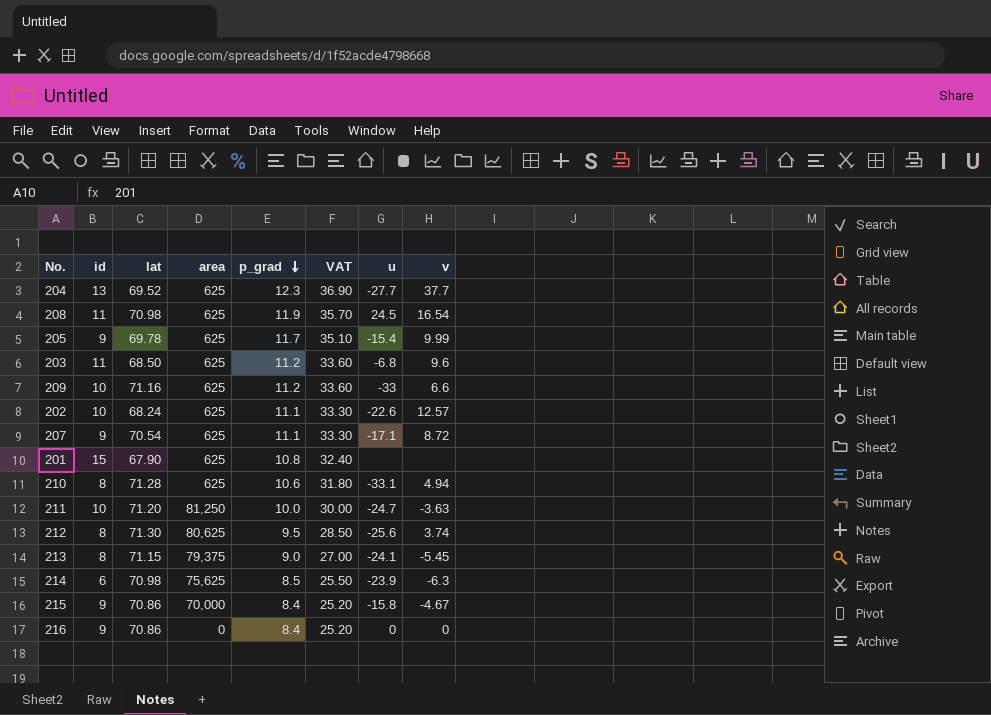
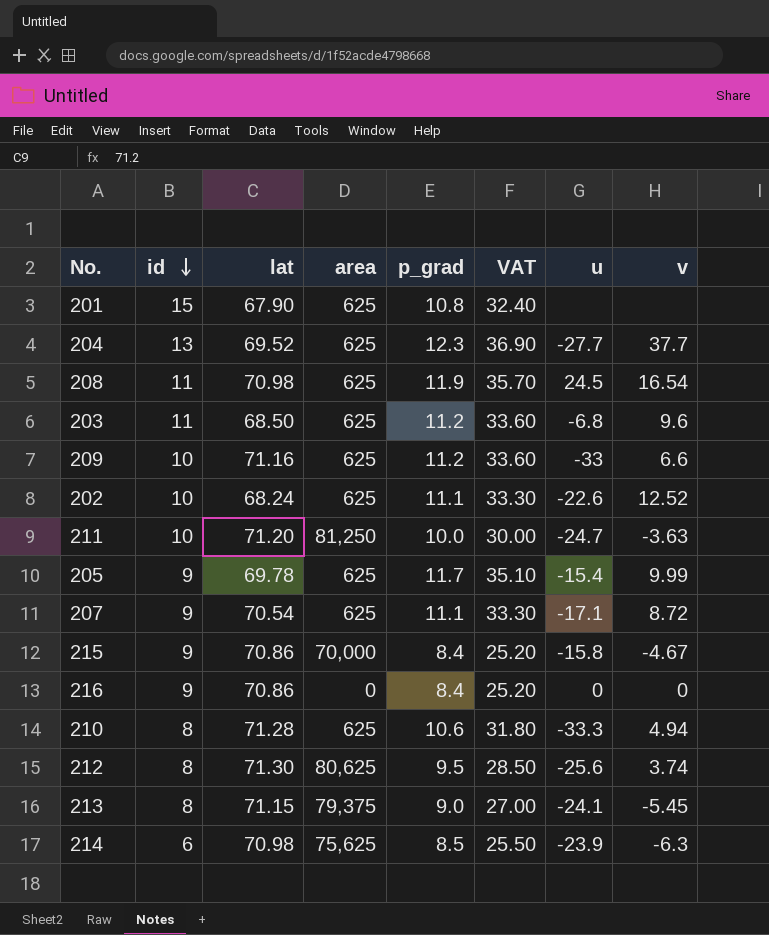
row order: p_grad descending -> id descending
202 | v: 12.57 -> 12.52
210 | u: -33.1 -> -33.3

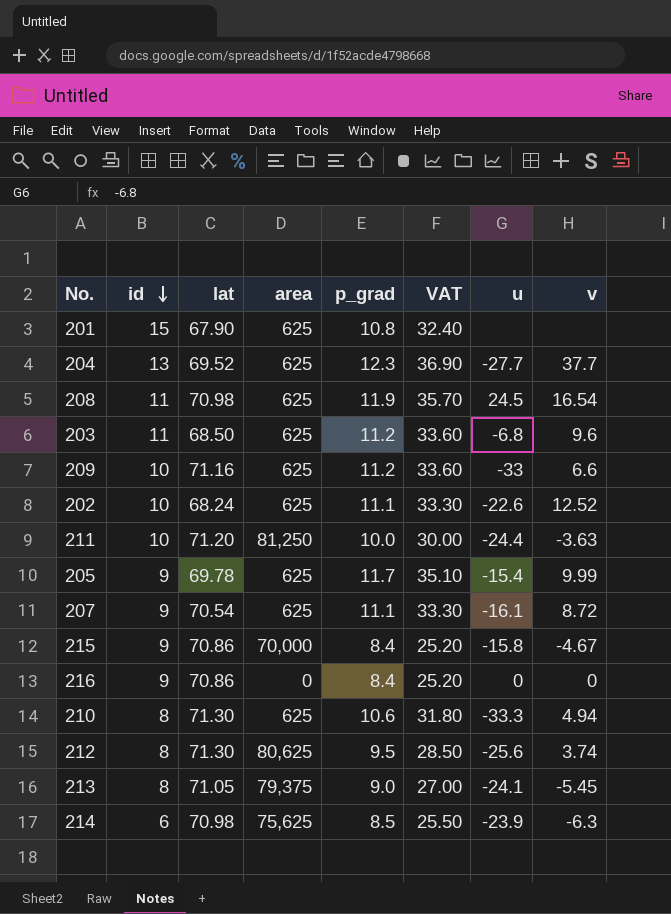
211 | u: -24.7 -> -24.4
207 | u: -17.1 -> -16.1
210 | lat: 71.28 -> 71.30
213 | lat: 71.15 -> 71.05

